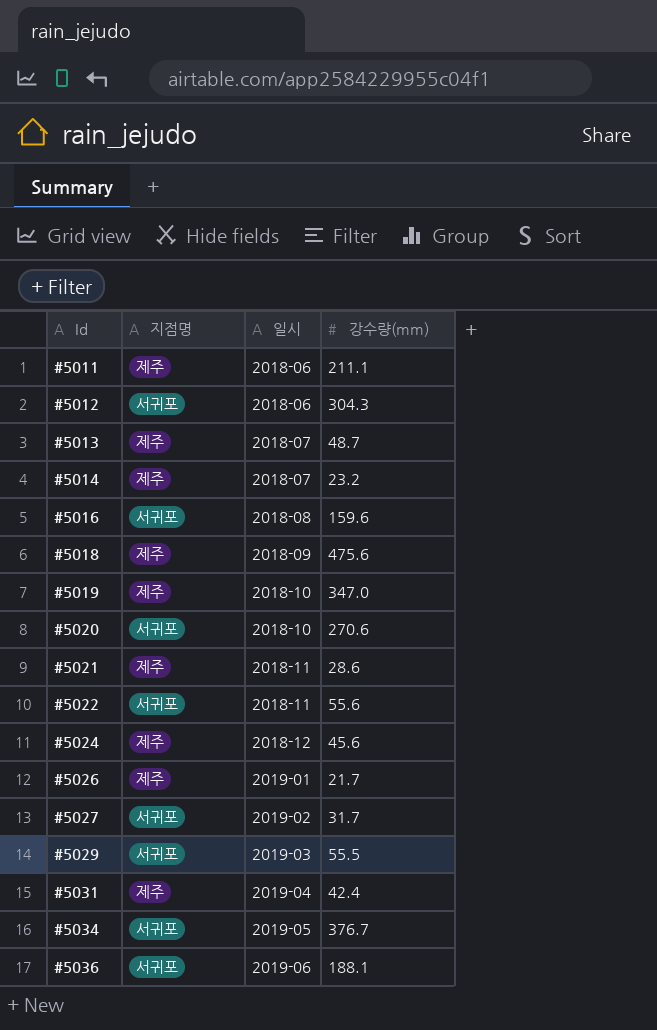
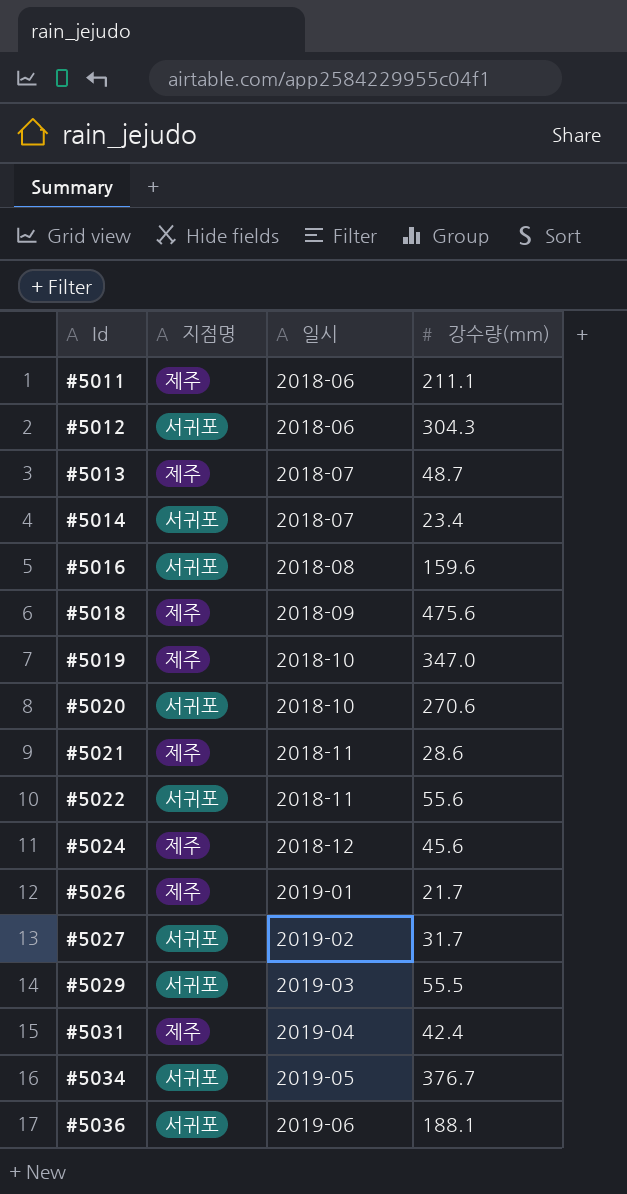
#5014 | 지점명: 제주 -> 서귀포
#5014 | 강수량(mm): 23.2 -> 23.4

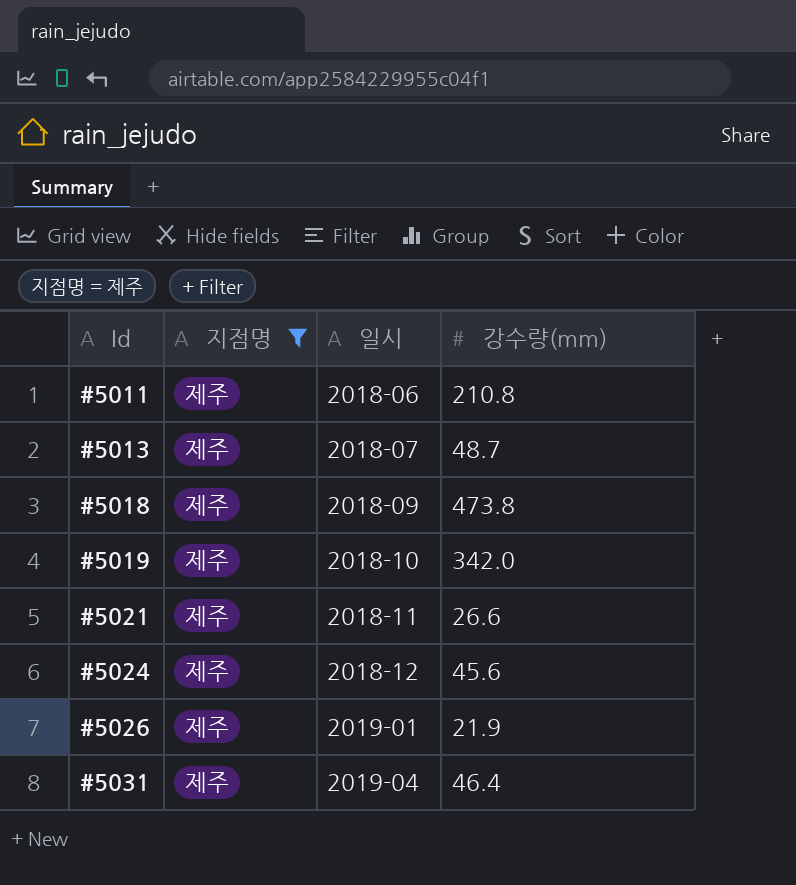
filter: none -> 지점명 = 제주
#5011 | 강수량(mm): 211.1 -> 210.8
#5018 | 강수량(mm): 475.6 -> 473.8
#5019 | 강수량(mm): 347.0 -> 342.0
#5021 | 강수량(mm): 28.6 -> 26.6
#5026 | 강수량(mm): 21.7 -> 21.9
#5031 | 강수량(mm): 42.4 -> 46.4

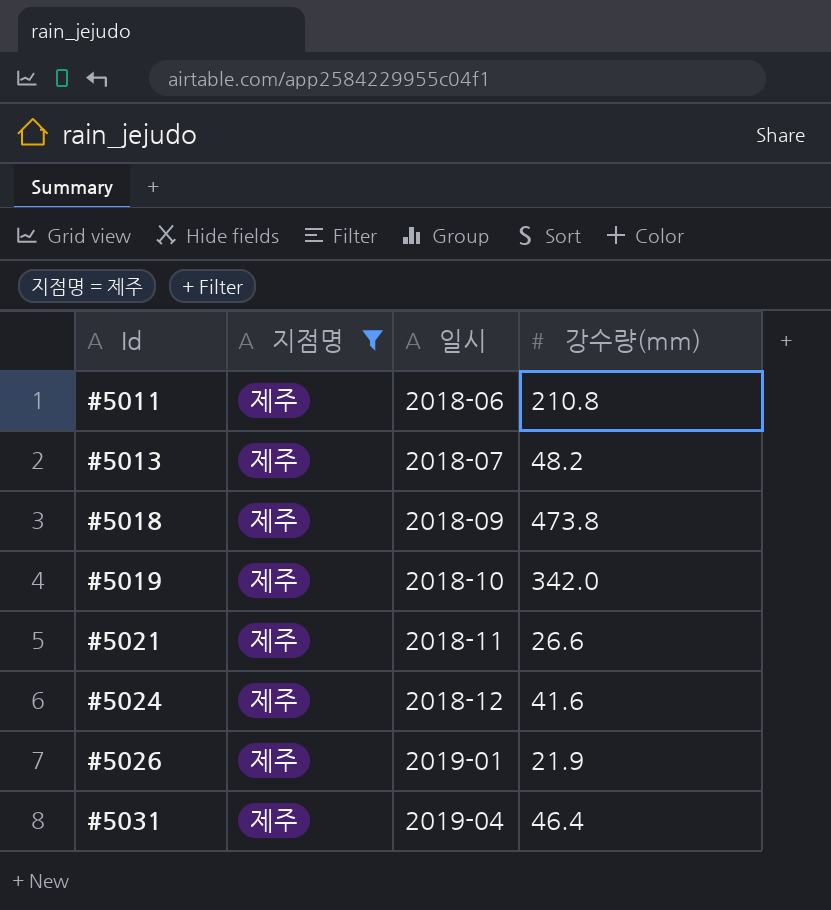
#5013 | 강수량(mm): 48.7 -> 48.2
#5024 | 강수량(mm): 45.6 -> 41.6

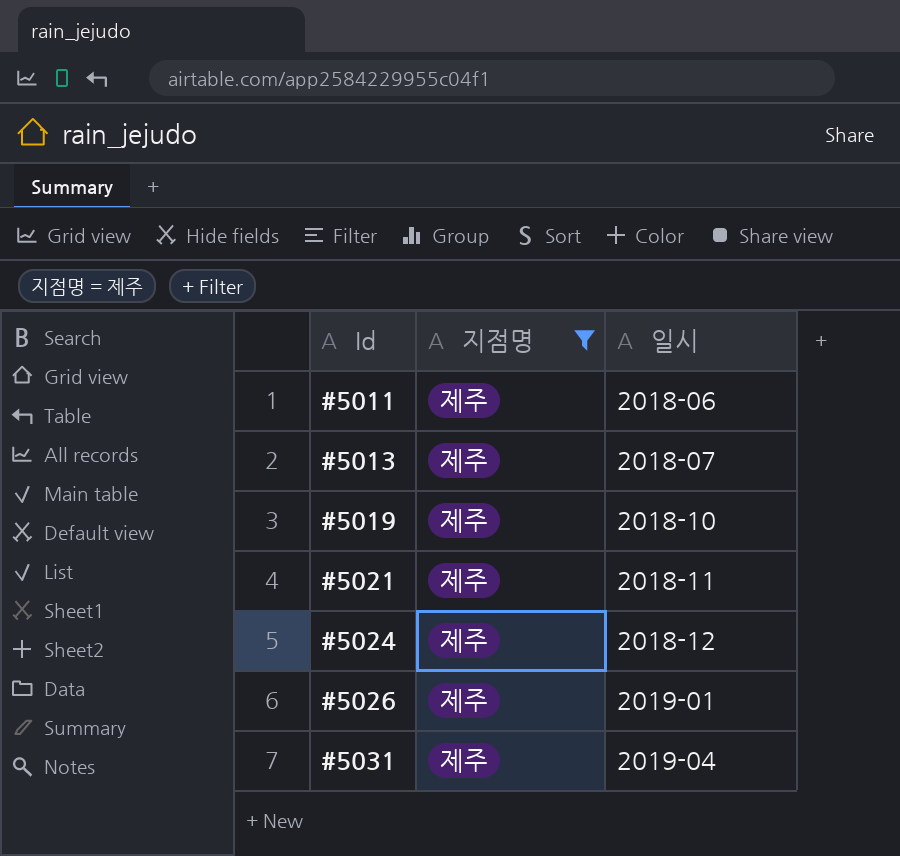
column 강수량(mm) | position: 4 -> none
row #5018: 제주 | 2018-09 | 473.8 -> none

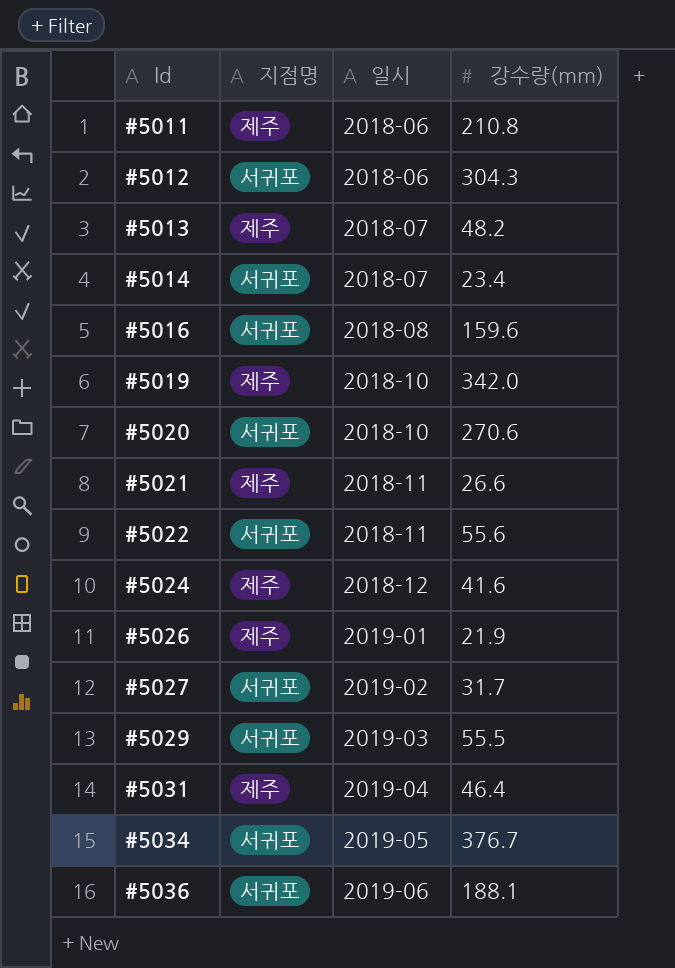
filter: 지점명 = 제주 -> none
column 강수량(mm) | position: none -> 4

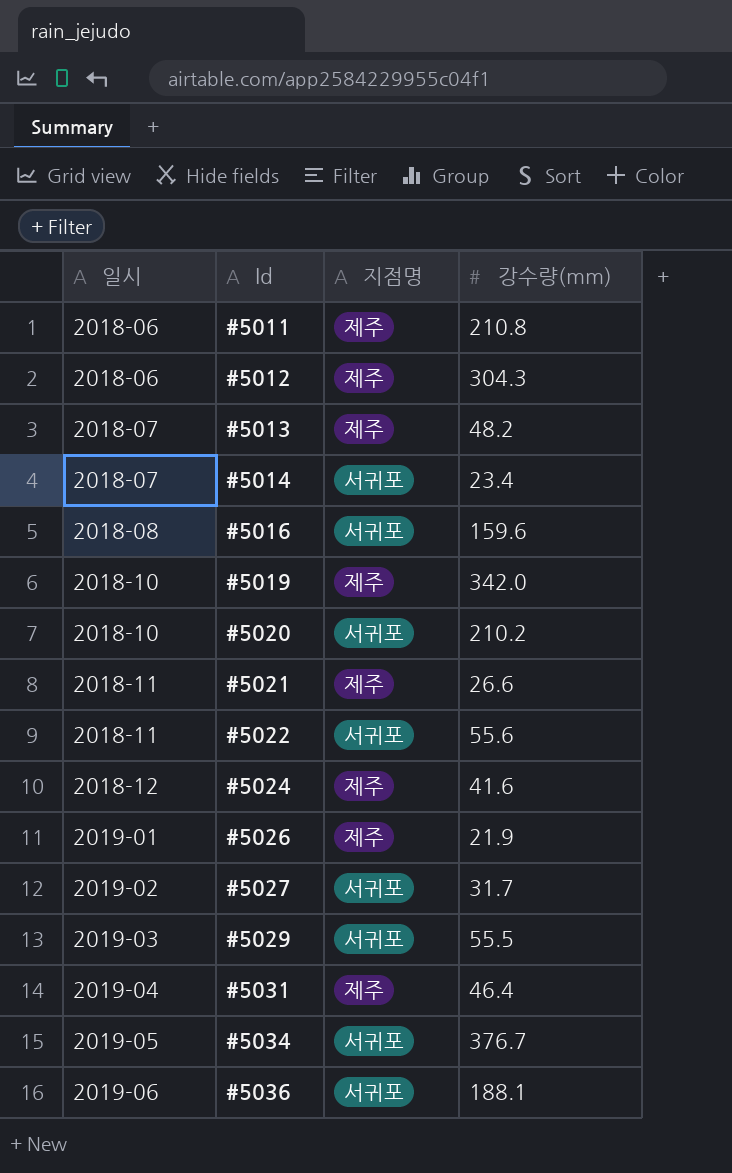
column 일시 | position: 3 -> 1
#5012 | 지점명: 서귀포 -> 제주
#5020 | 강수량(mm): 270.6 -> 210.2

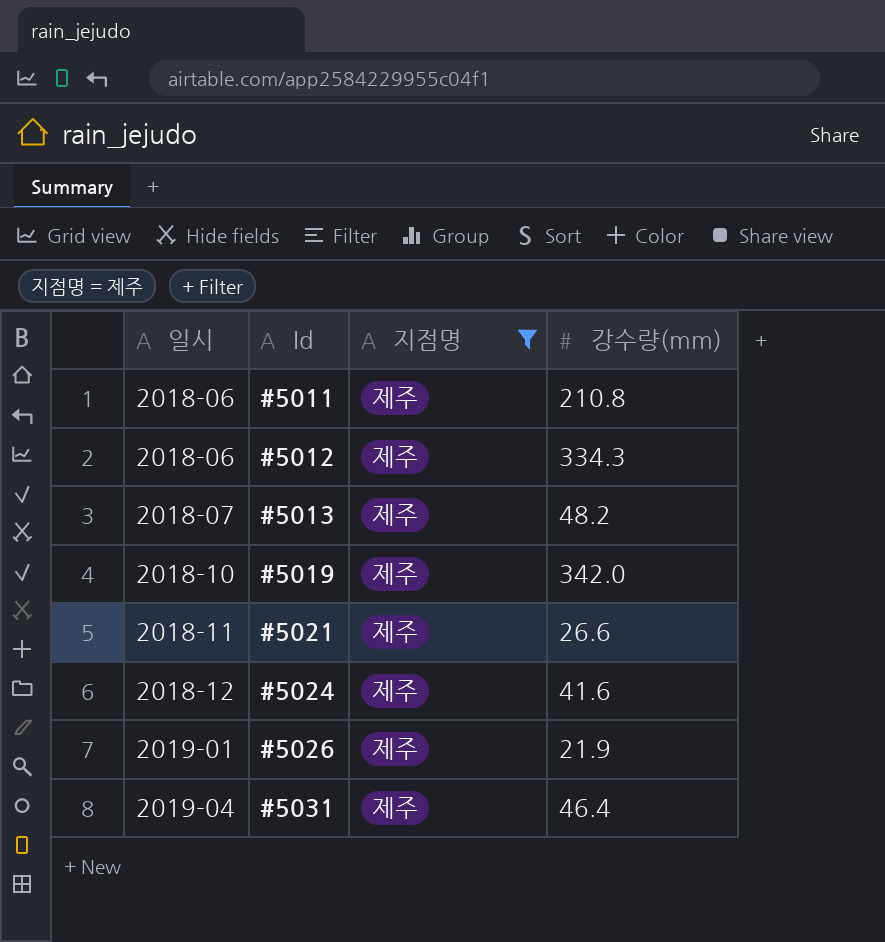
filter: none -> 지점명 = 제주
#5012 | 강수량(mm): 304.3 -> 334.3

